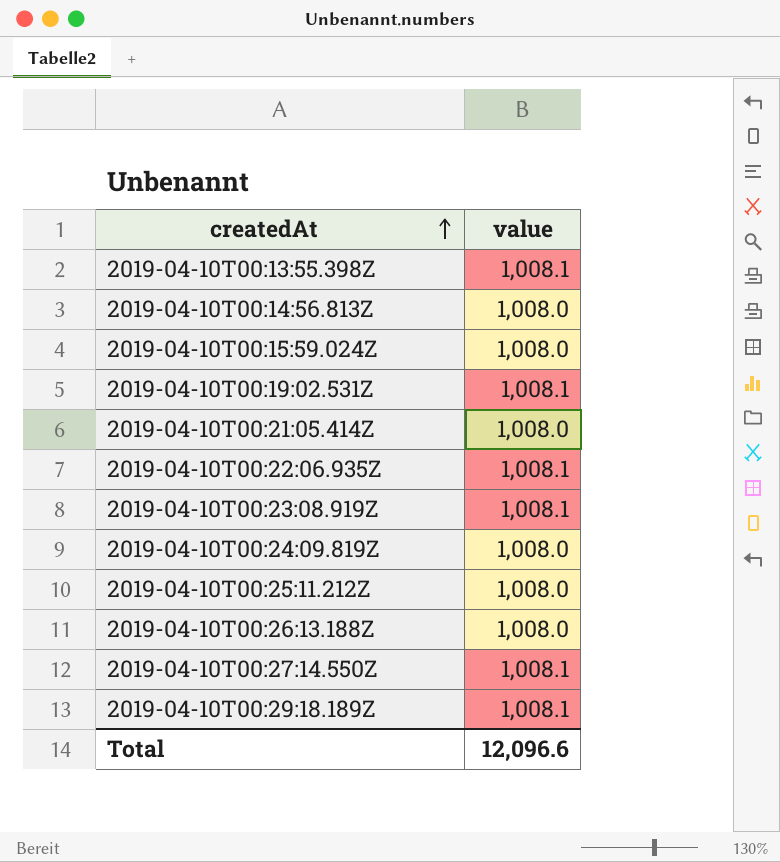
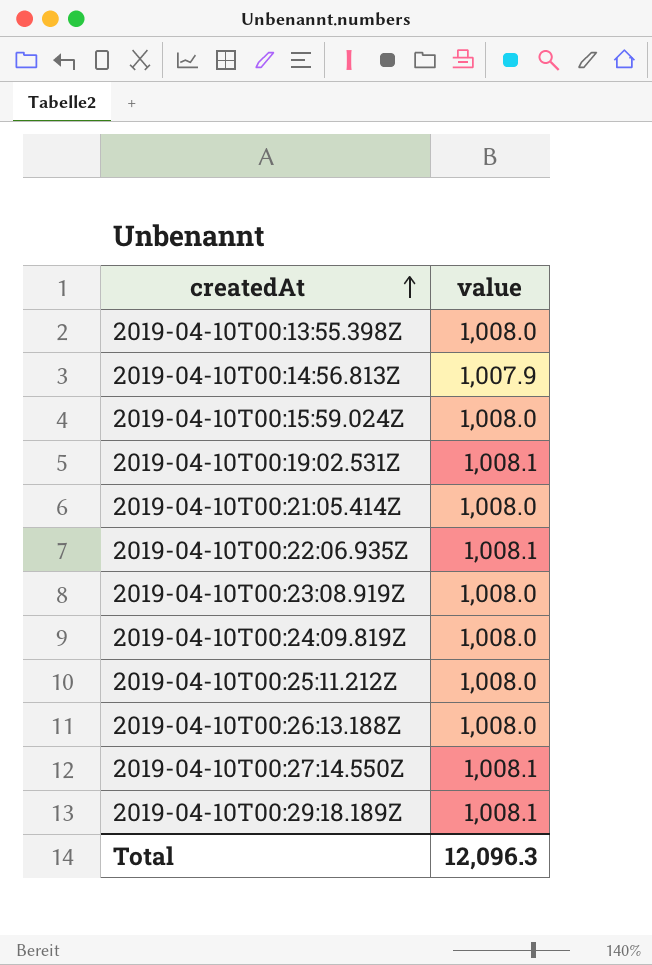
2019-04-10T00:13:55.398Z | value: 1,008.1 -> 1,008.0
2019-04-10T00:14:56.813Z | value: 1,008.0 -> 1,007.9
2019-04-10T00:23:08.919Z | value: 1,008.1 -> 1,008.0
Total | value: 12,096.6 -> 12,096.3

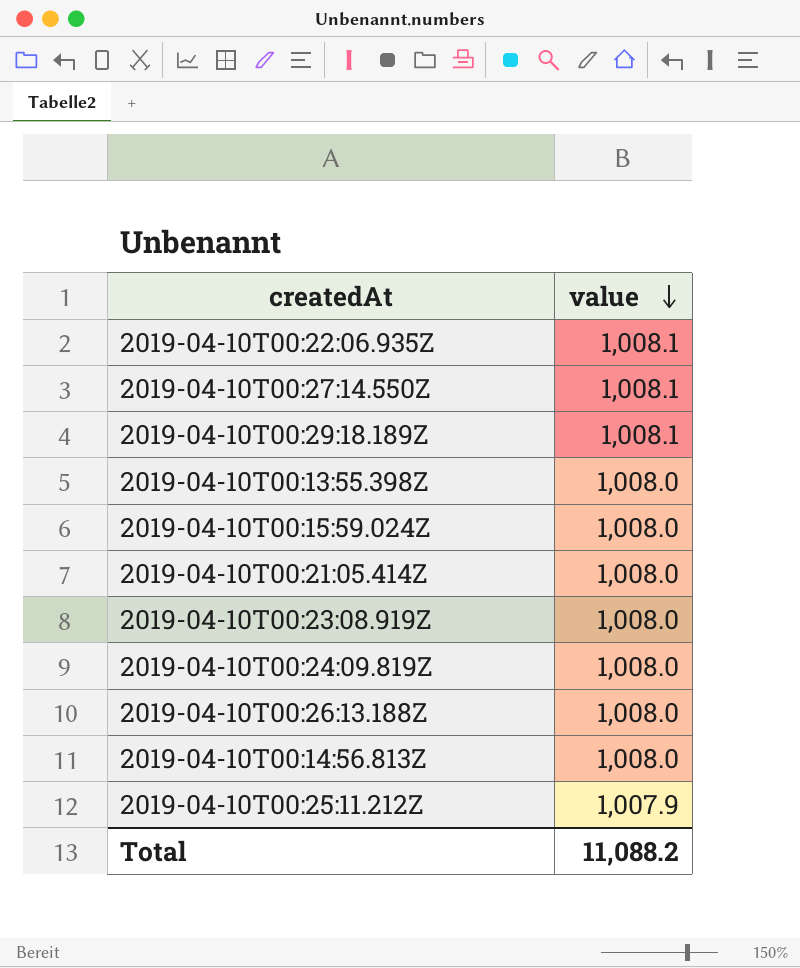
row order: createdAt ascending -> value descending
row 2019-04-10T00:19:02.531Z: 1,008.1 -> none
2019-04-10T00:14:56.813Z | value: 1,007.9 -> 1,008.0
2019-04-10T00:25:11.212Z | value: 1,008.0 -> 1,007.9
Total | value: 12,096.3 -> 11,088.2

